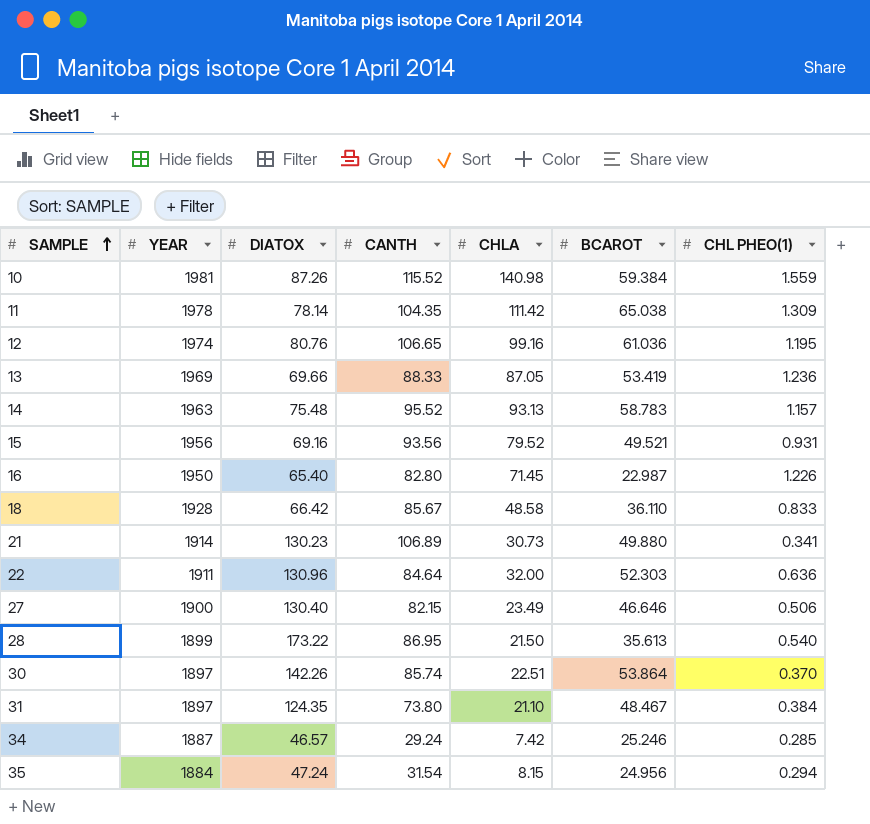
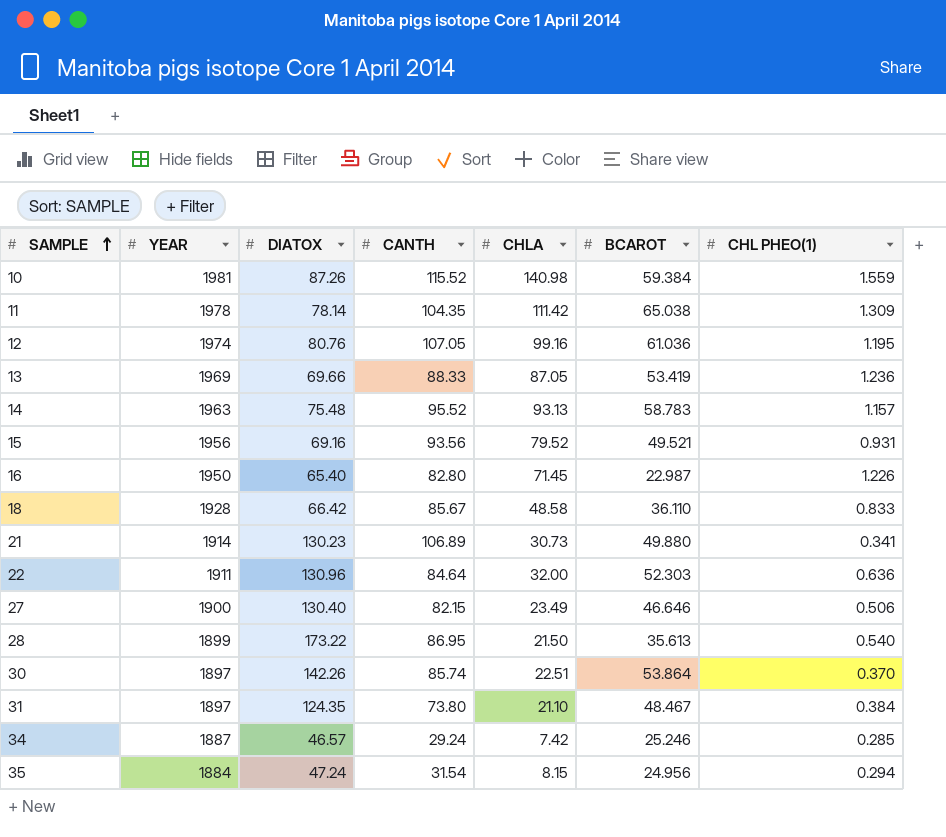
12 | CANTH: 106.65 -> 107.05

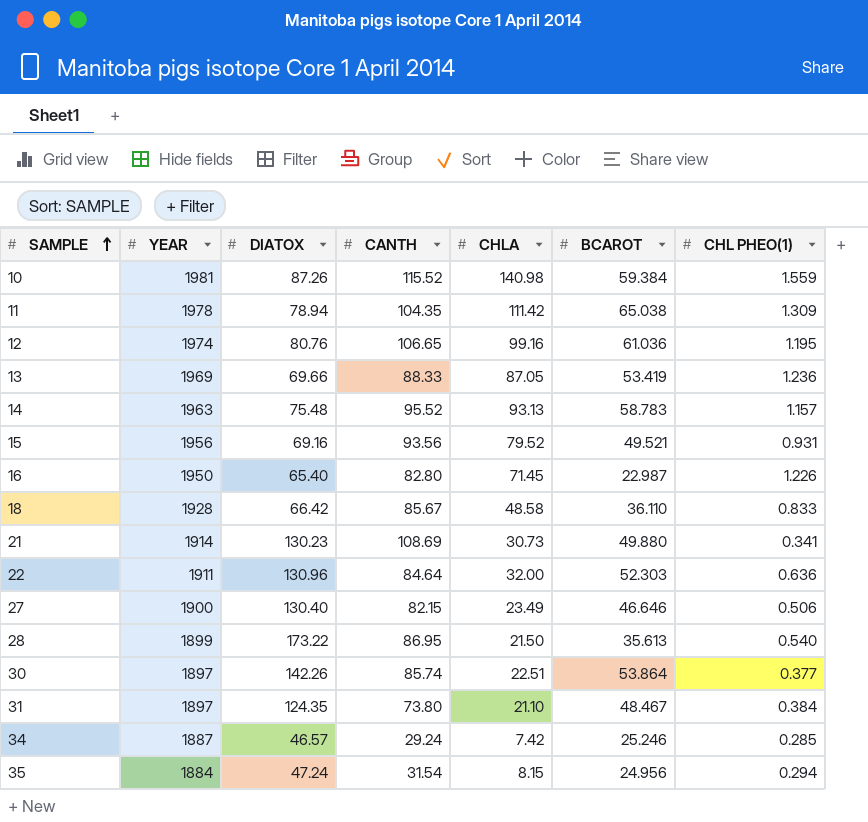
11 | DIATOX: 78.14 -> 78.94
12 | CANTH: 107.05 -> 106.65
21 | CANTH: 106.89 -> 108.69
30 | CHL PHEO(1): 0.370 -> 0.377

